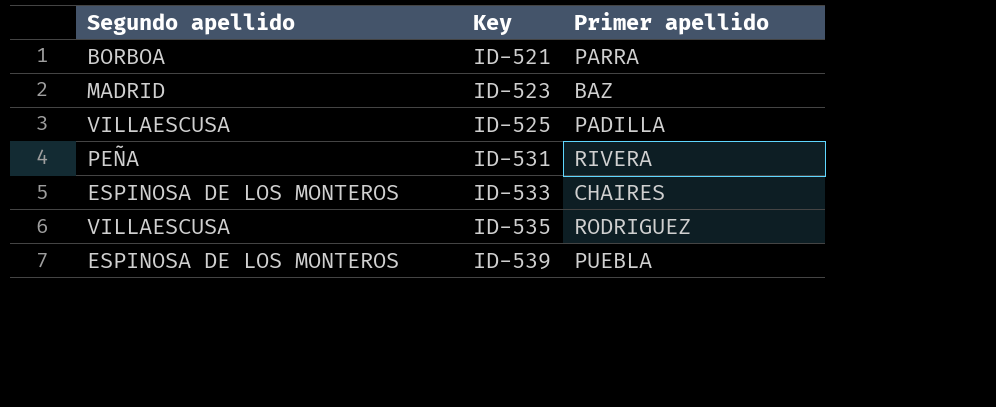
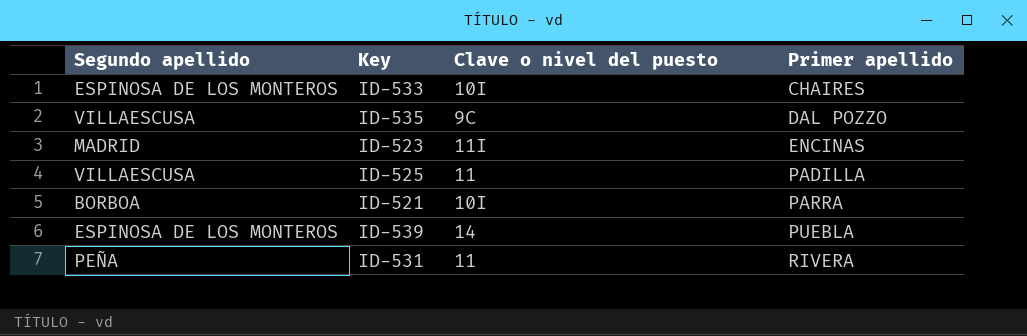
row order: Key ascending -> Primer apellido ascending
column Clave o nivel del puesto | position: none -> 3
ID-535 | Primer apellido: RODRIGUEZ -> DAL POZZO
ID-523 | Primer apellido: BAZ -> ENCINAS

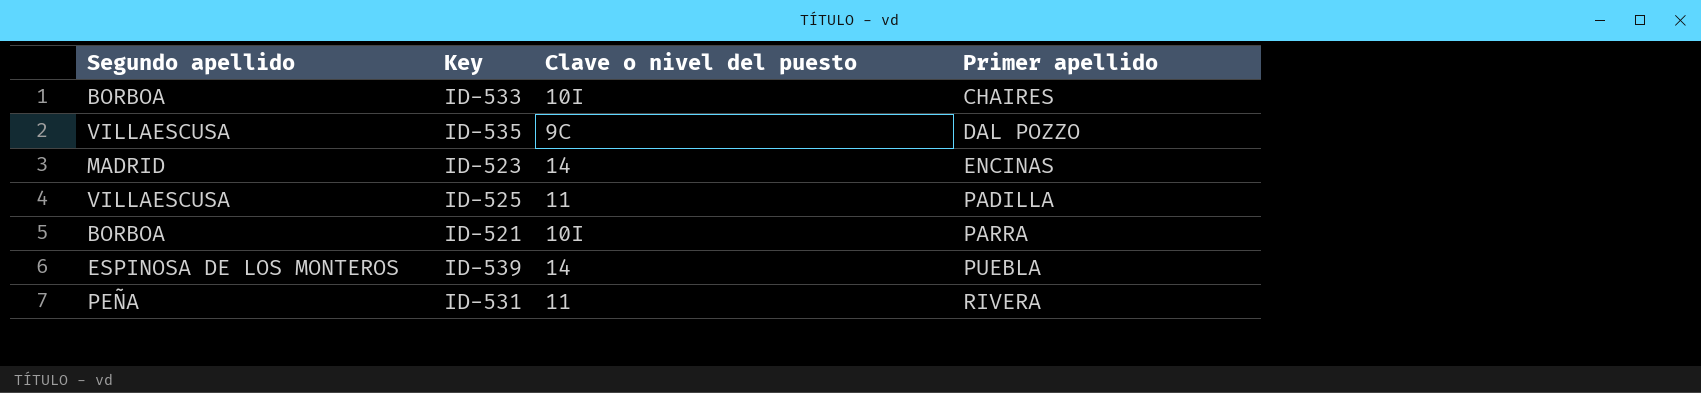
ID-533 | Segundo apellido: ESPINOSA DE LOS MONTEROS -> BORBOA
ID-523 | Clave o nivel del puesto: 11I -> 14

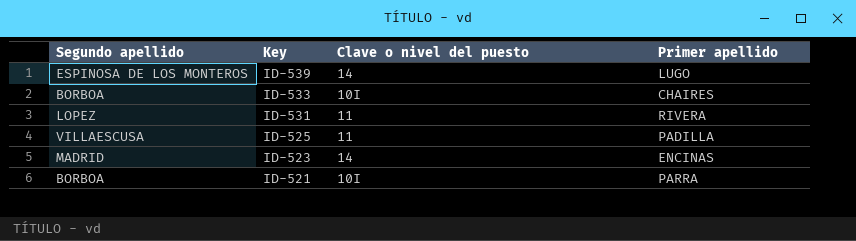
row order: Primer apellido ascending -> Key descending
row ID-535: VILLAESCUSA | 9C | DAL POZZO -> none
ID-539 | Primer apellido: PUEBLA -> LUGO
ID-531 | Segundo apellido: PEÑA -> LOPEZ

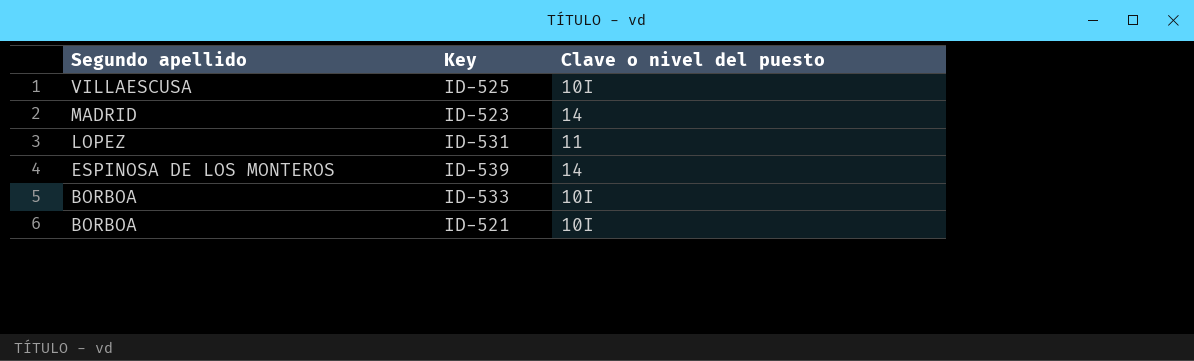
row order: Key descending -> Segundo apellido descending
column Primer apellido | position: 4 -> none
ID-525 | Clave o nivel del puesto: 11 -> 10I

